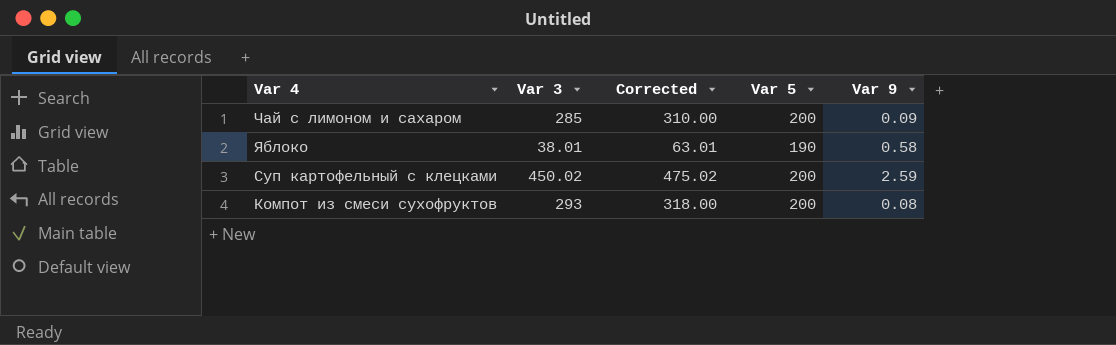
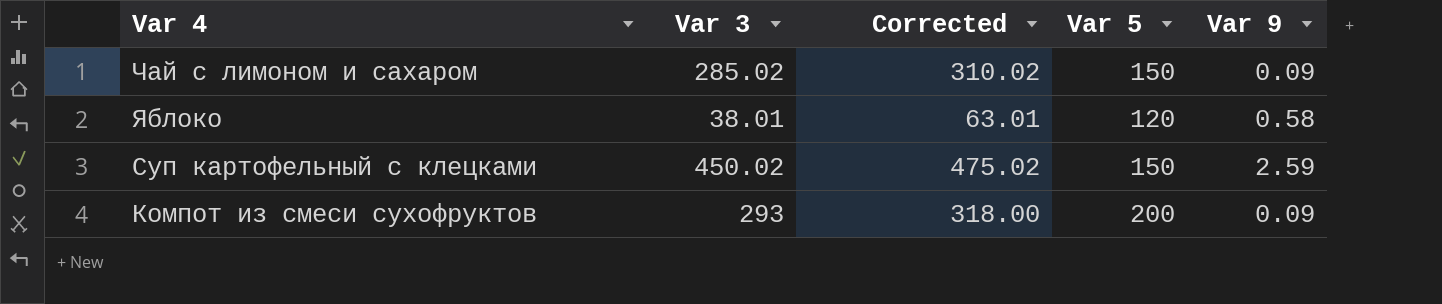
Чай с лимоном и сахаром | Var 3: 285 -> 285.02
Чай с лимоном и сахаром | Corrected: 310.00 -> 310.02
Чай с лимоном и сахаром | Var 5: 200 -> 150
Яблоко | Var 5: 190 -> 120
Суп картофельный с клецками | Var 5: 200 -> 150
Компот из смеси сухофруктов | Var 9: 0.08 -> 0.09

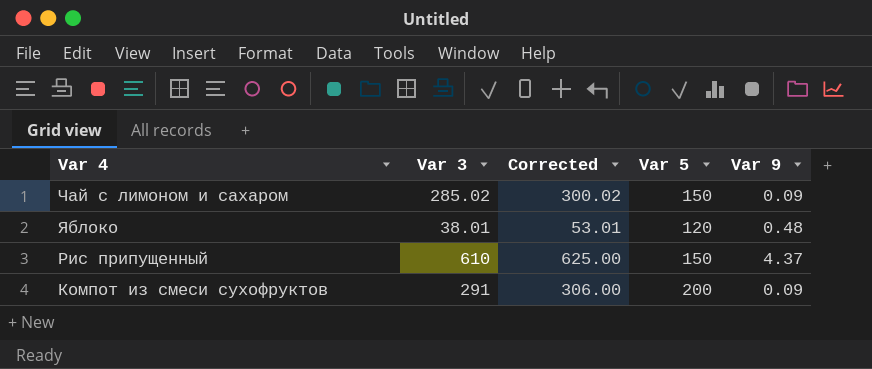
column Corrected | formula: [Var 3] + 25 -> [Var 3] + 15
row Суп картофельный с клецками: 450.02 | 475.02 | 150 | 2.59 -> none
Яблоко | Var 9: 0.58 -> 0.48
row Рис припущенный: none -> 610 | 625.00 | 150 | 4.37
Компот из смеси сухофруктов | Var 3: 293 -> 291

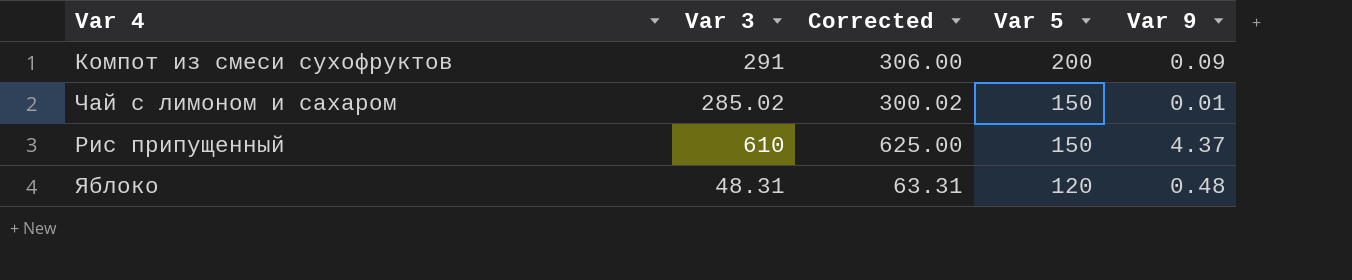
row order: none -> Var 5 descending
Чай с лимоном и сахаром | Var 9: 0.09 -> 0.01
Яблоко | Var 3: 38.01 -> 48.31
Яблоко | Corrected: 53.01 -> 63.31

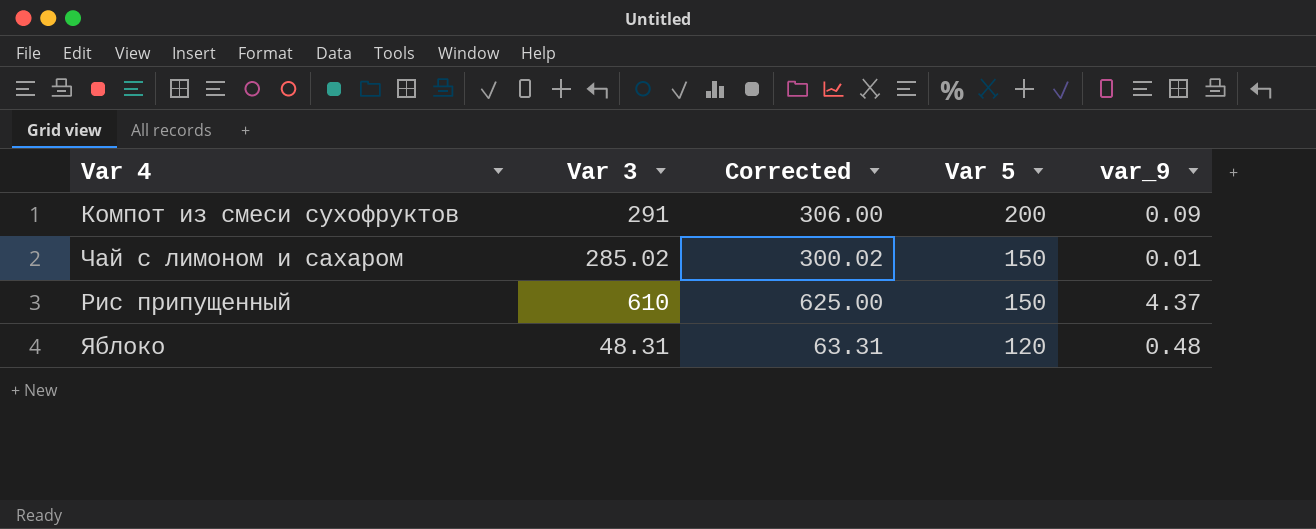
column name: Var 9 -> var_9

